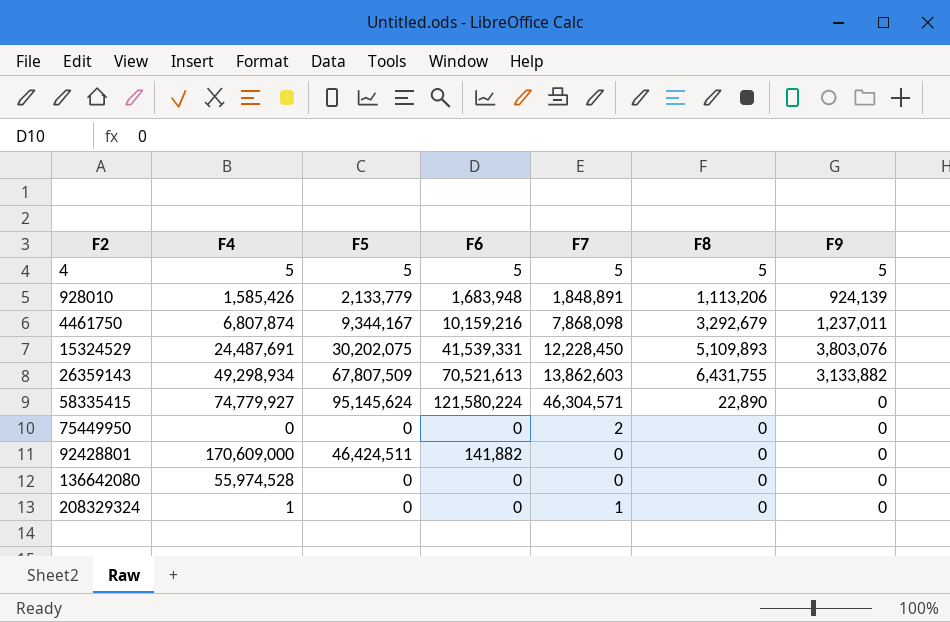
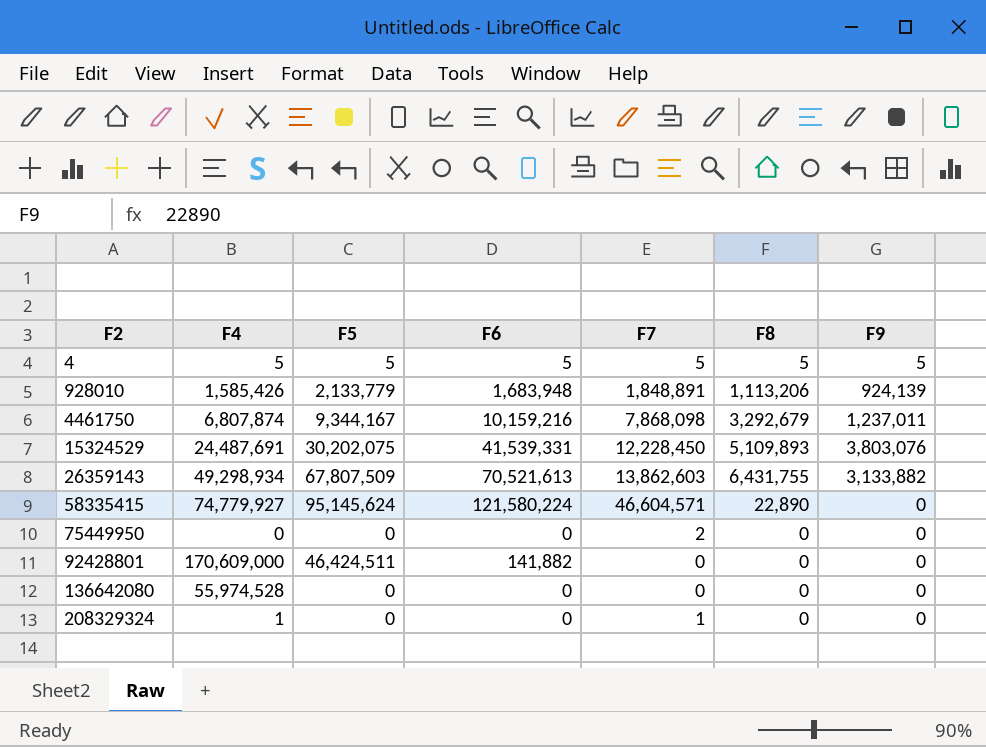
58335415 | F7: 46,304,571 -> 46,604,571

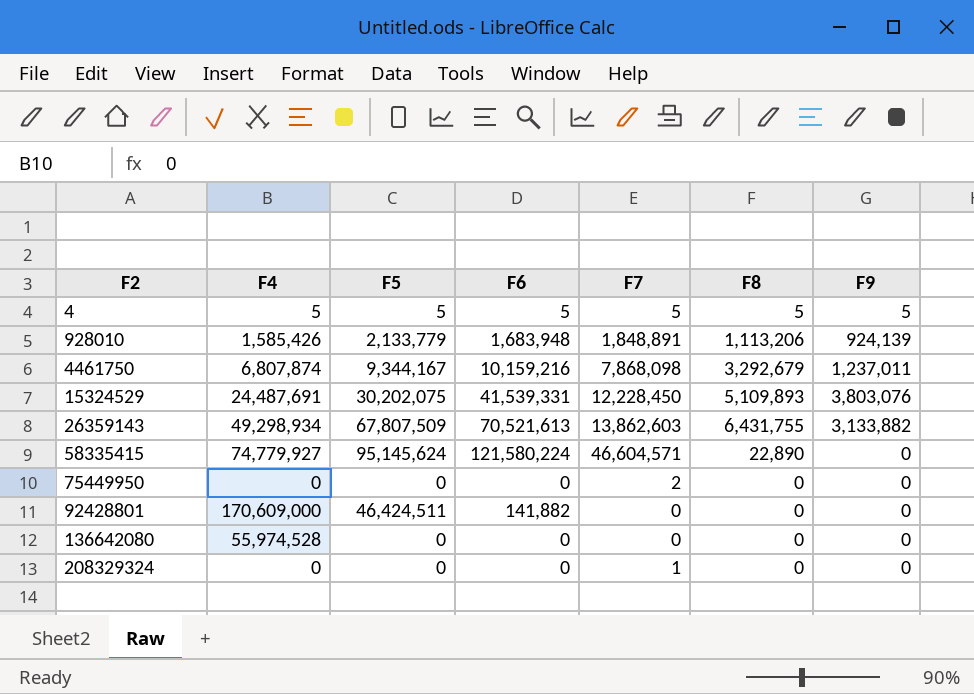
208329324 | F4: 1 -> 0

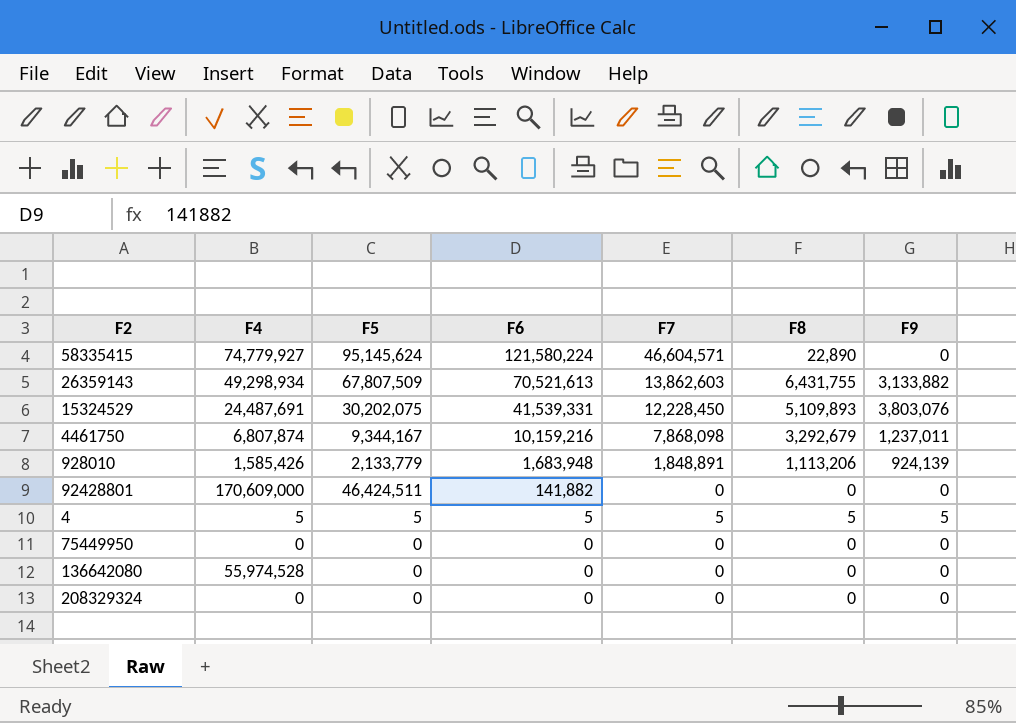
row order: F2 ascending -> F6 descending
75449950 | F7: 2 -> 0
208329324 | F7: 1 -> 0

